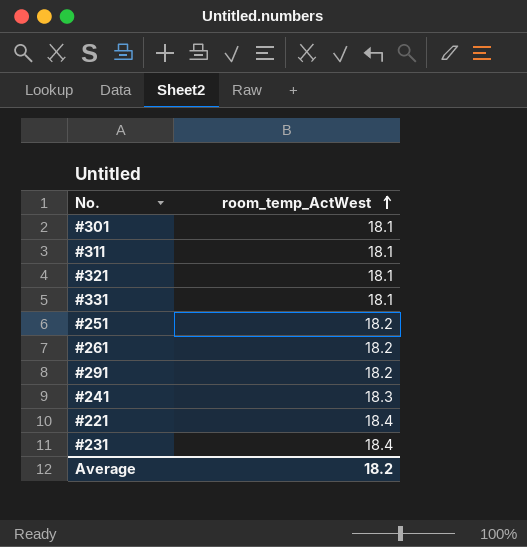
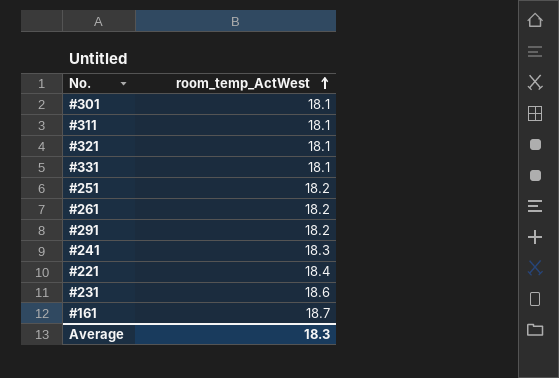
#231 | room_temp_ActWest: 18.4 -> 18.6
row #161: none -> 18.7
Average | room_temp_ActWest: 18.2 -> 18.3

